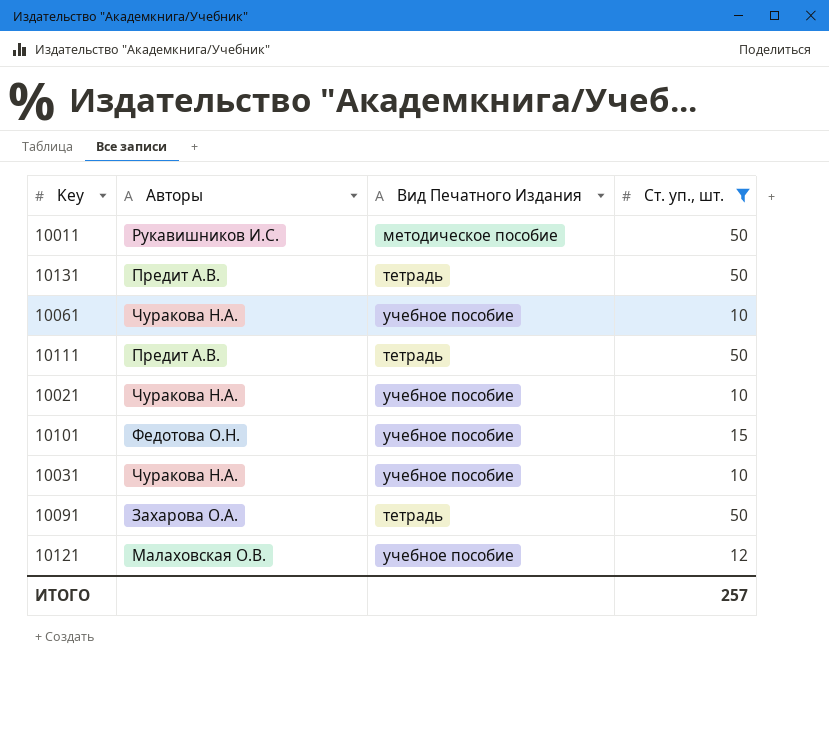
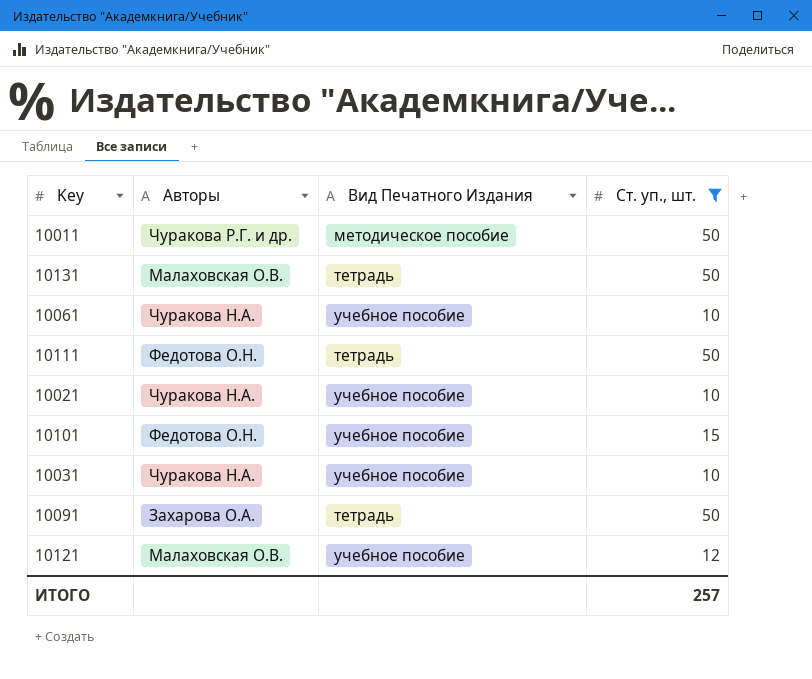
10011 | Авторы: Рукавишников И.С. -> Чуракова Р.Г. и др.
10131 | Авторы: Предит А.В. -> Малаховская О.В.
10111 | Авторы: Предит А.В. -> Федотова О.Н.

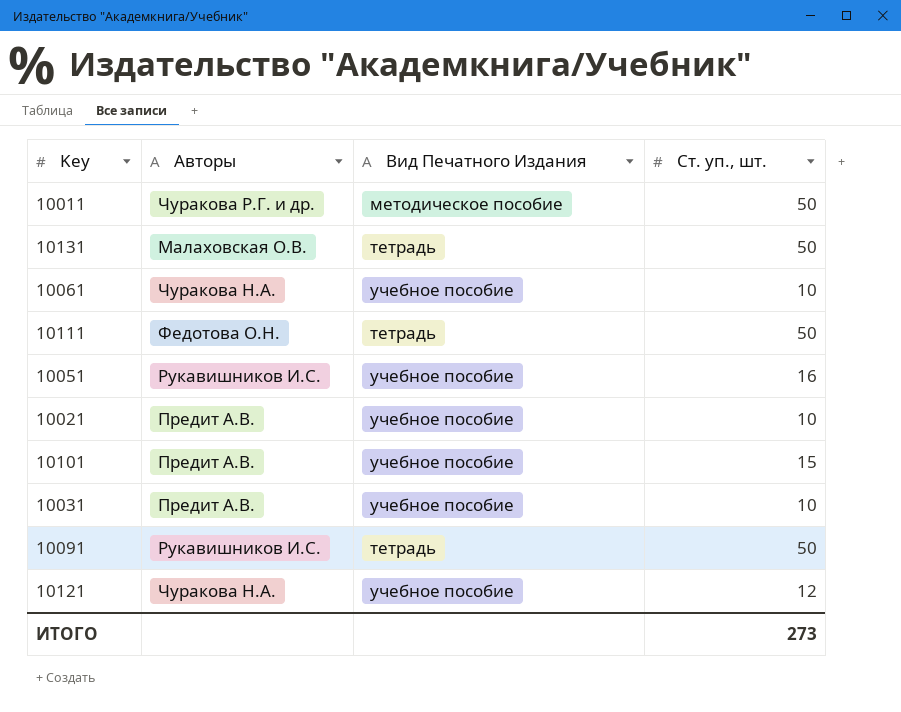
filter: Ст. уп., шт. != 16 -> none
10021 | Авторы: Чуракова Н.А. -> Предит А.В.
10101 | Авторы: Федотова О.Н. -> Предит А.В.
10031 | Авторы: Чуракова Н.А. -> Предит А.В.
10091 | Авторы: Захарова О.А. -> Рукавишников И.С.
10121 | Авторы: Малаховская О.В. -> Чуракова Н.А.
ИТОГО | Ст. уп., шт.: 257 -> 273

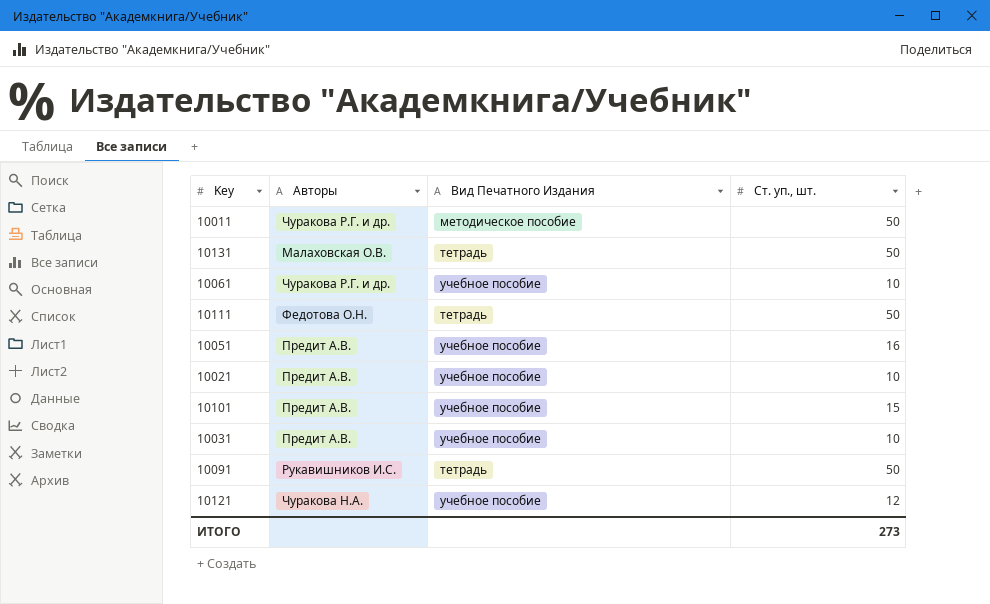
10061 | Авторы: Чуракова Н.А. -> Чуракова Р.Г. и др.
10051 | Авторы: Рукавишников И.С. -> Предит А.В.

